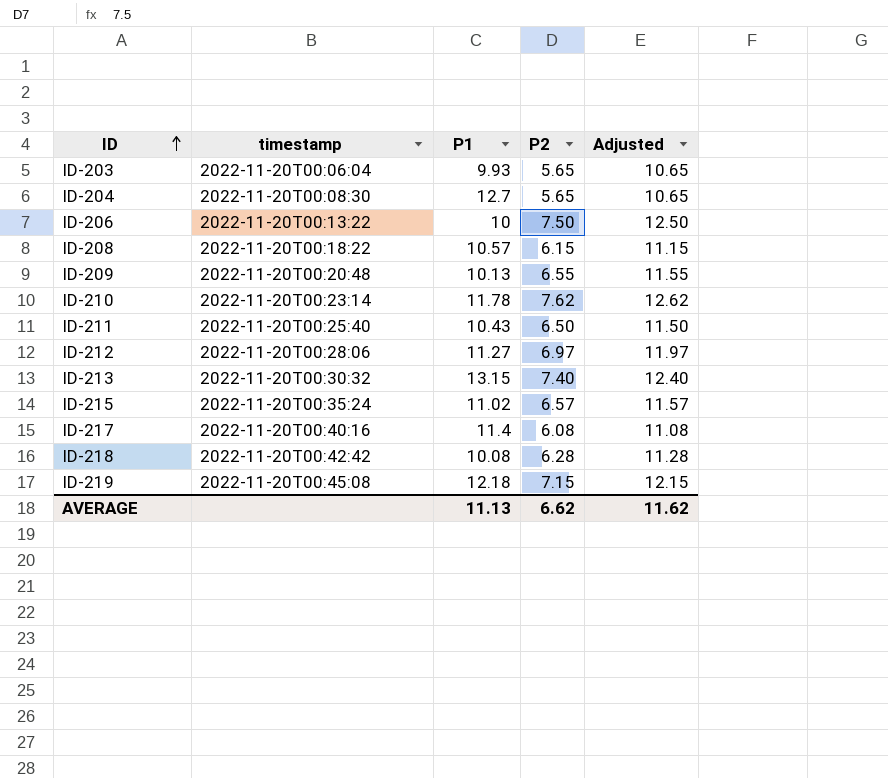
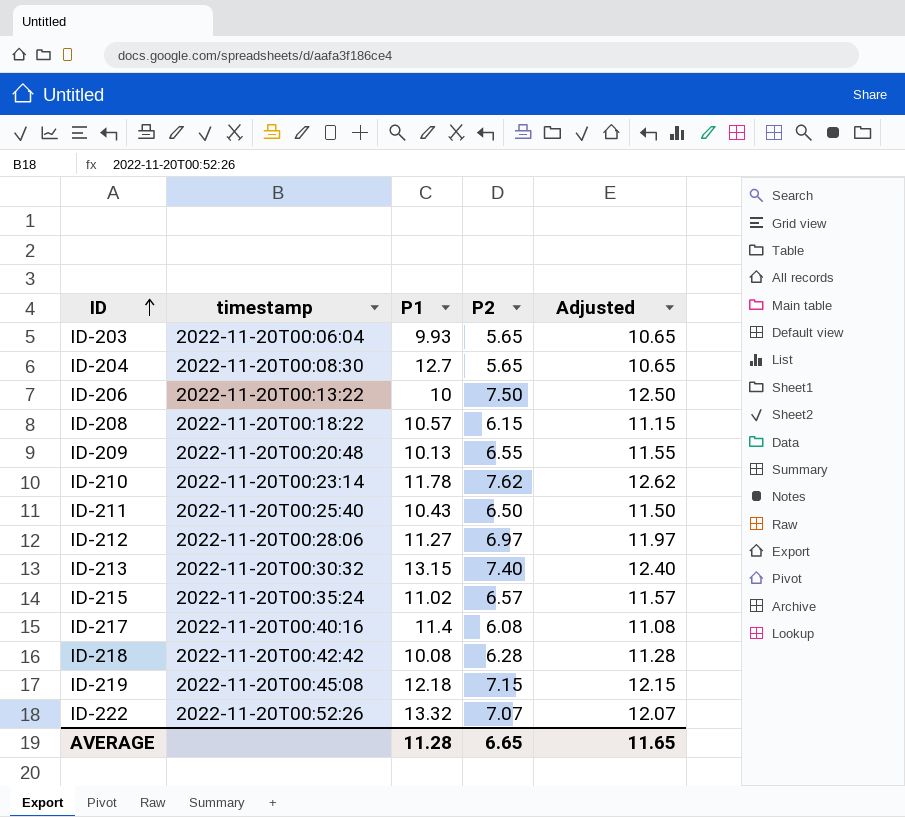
row ID-222: none -> 2022-11-20T00:52:26 | 13.32 | 7.07 | 12.07
AVERAGE | P1: 11.13 -> 11.28
AVERAGE | P2: 6.62 -> 6.65
AVERAGE | Adjusted: 11.62 -> 11.65

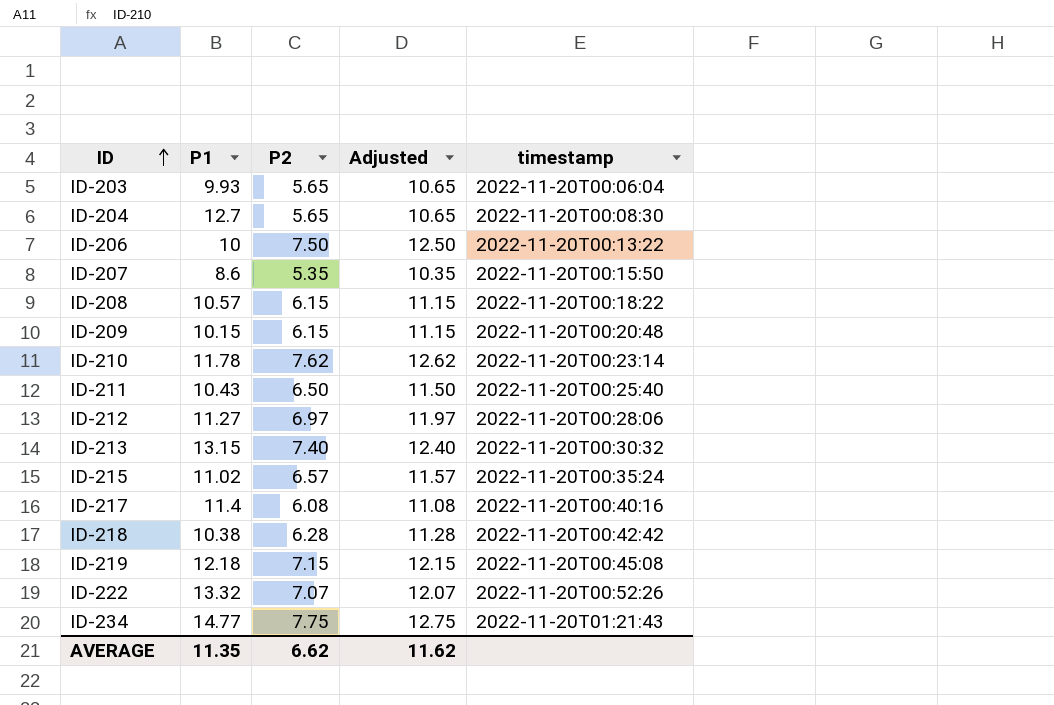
column timestamp | position: 2 -> 5
row ID-207: none -> 8.6 | 5.35 | 10.35 | 2022-11-20T00:15:50
ID-209 | P1: 10.13 -> 10.15
ID-209 | P2: 6.55 -> 6.15
ID-209 | Adjusted: 11.55 -> 11.15
ID-218 | P1: 10.08 -> 10.38
row ID-234: none -> 14.77 | 7.75 | 12.75 | 2022-11-20T01:21:43
AVERAGE | P1: 11.28 -> 11.35
AVERAGE | P2: 6.65 -> 6.62
AVERAGE | Adjusted: 11.65 -> 11.62

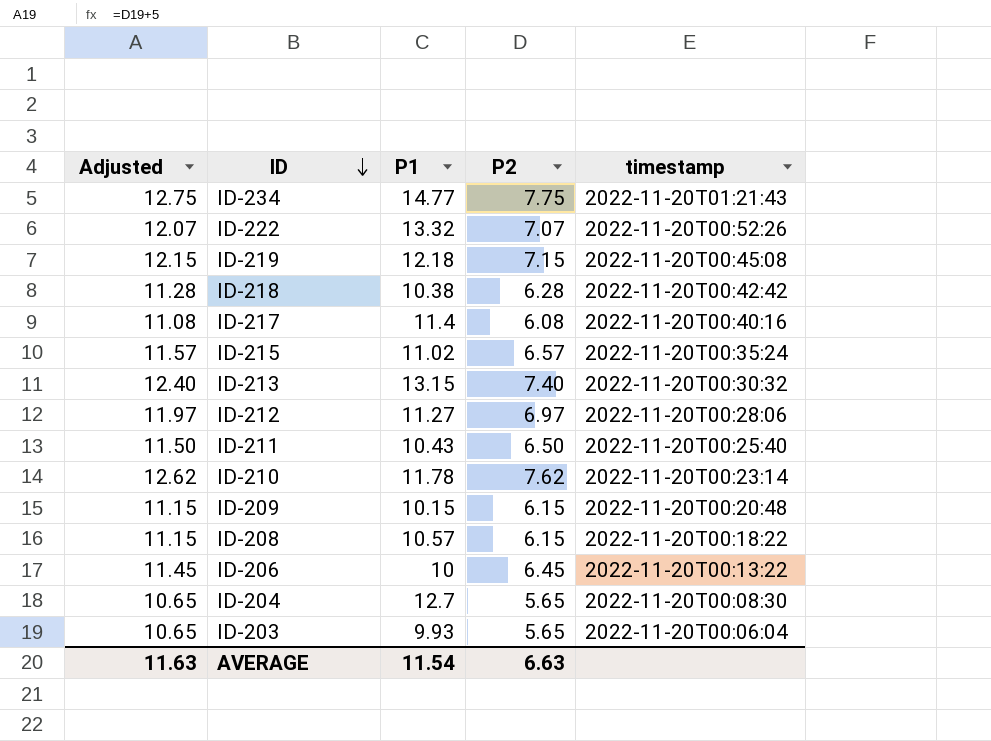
row order: ID ascending -> ID descending
column Adjusted | position: 4 -> 1
row ID-207: 8.6 | 5.35 | 10.35 | 2022-11-20T00:15:50 -> none
ID-206 | Adjusted: 12.50 -> 11.45
ID-206 | P2: 7.50 -> 6.45
AVERAGE | Adjusted: 11.62 -> 11.63
AVERAGE | P1: 11.35 -> 11.54
AVERAGE | P2: 6.62 -> 6.63

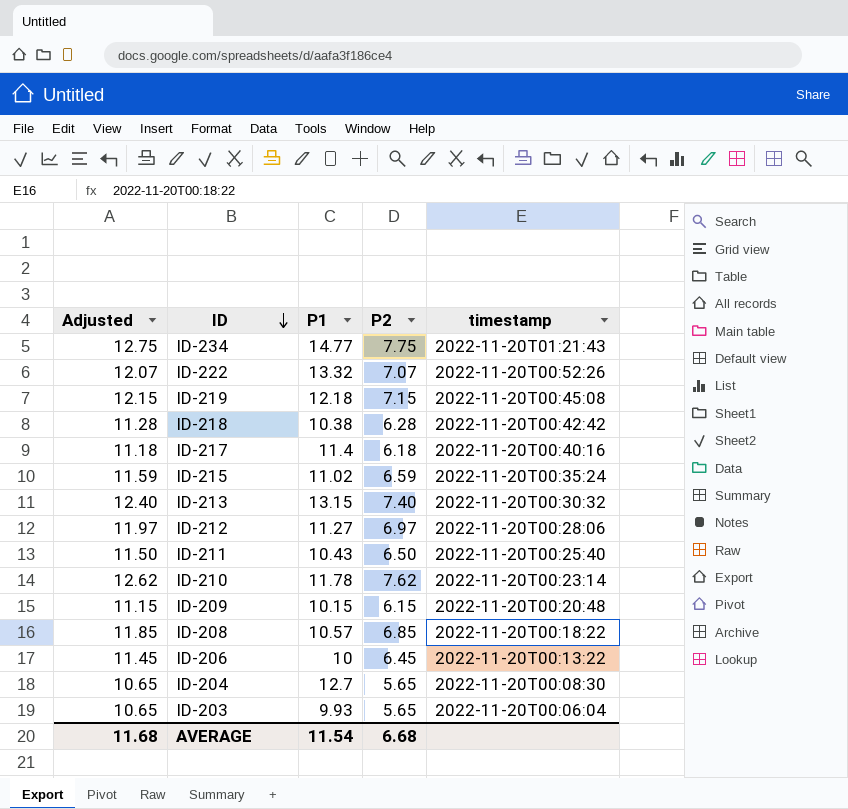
ID-217 | Adjusted: 11.08 -> 11.18
ID-217 | P2: 6.08 -> 6.18
ID-215 | Adjusted: 11.57 -> 11.59
ID-215 | P2: 6.57 -> 6.59
ID-208 | Adjusted: 11.15 -> 11.85
ID-208 | P2: 6.15 -> 6.85
AVERAGE | Adjusted: 11.63 -> 11.68
AVERAGE | P2: 6.63 -> 6.68

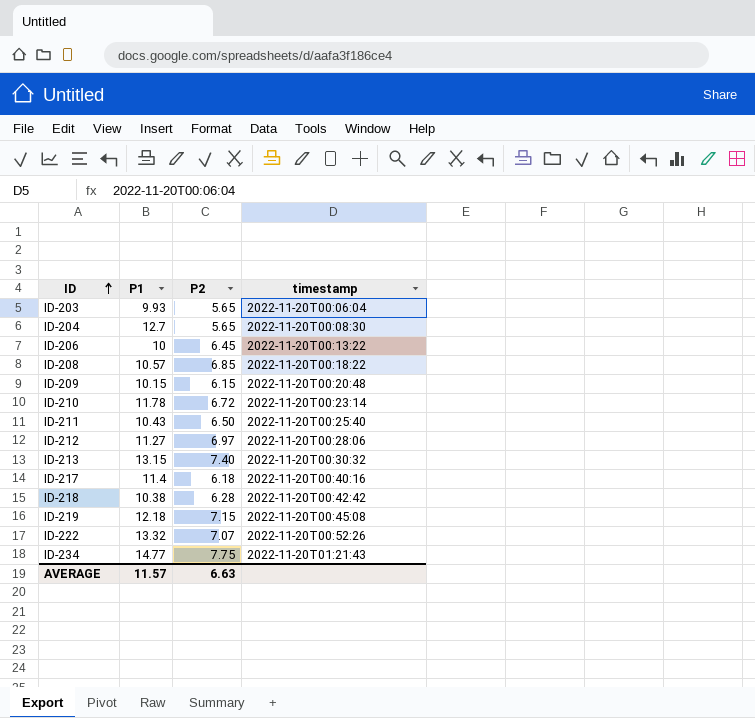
row order: ID descending -> ID ascending
column Adjusted | formula: [P2] + 5 -> none
row ID-215: 11.59 | 11.02 | 6.59 | 2022-11-20T00:35:24 -> none
ID-210 | P2: 7.62 -> 6.72
AVERAGE | P1: 11.54 -> 11.57
AVERAGE | P2: 6.68 -> 6.63

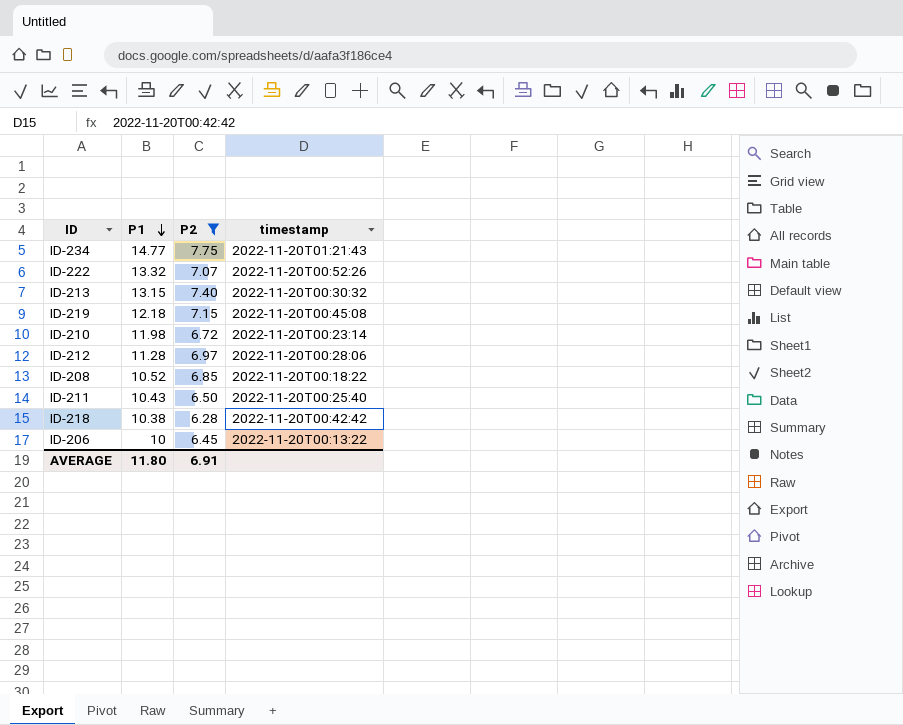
filter: none -> P2 >= 6.28
row order: ID ascending -> P1 descending
ID-210 | P1: 11.78 -> 11.98
ID-212 | P1: 11.27 -> 11.28
ID-208 | P1: 10.57 -> 10.52
AVERAGE | P1: 11.57 -> 11.80
AVERAGE | P2: 6.63 -> 6.91

